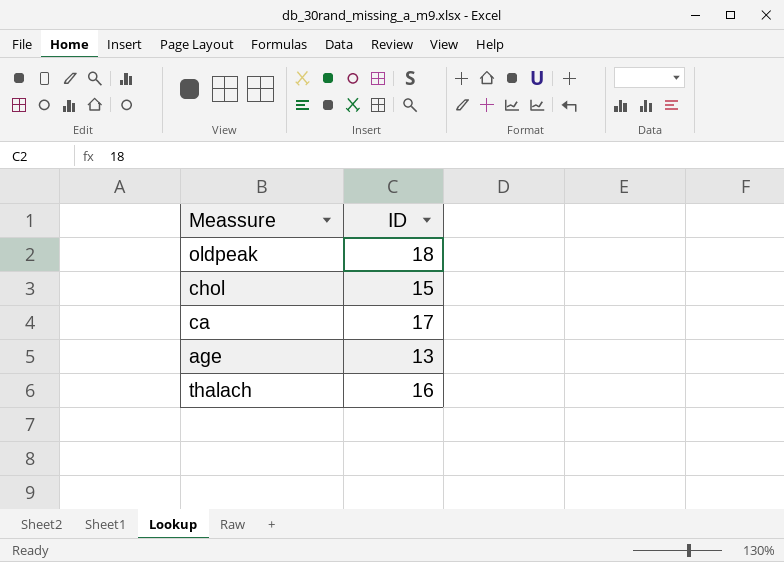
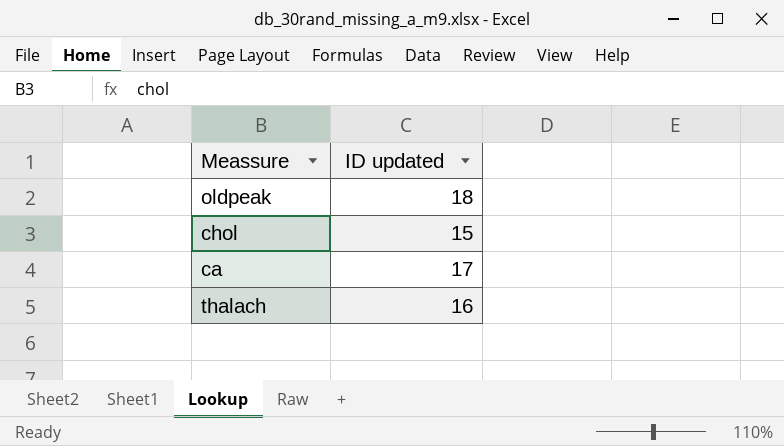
column name: ID -> ID updated
row age: 13 -> none

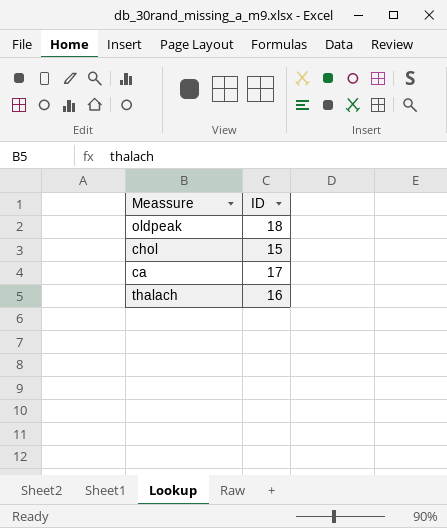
column name: ID updated -> ID

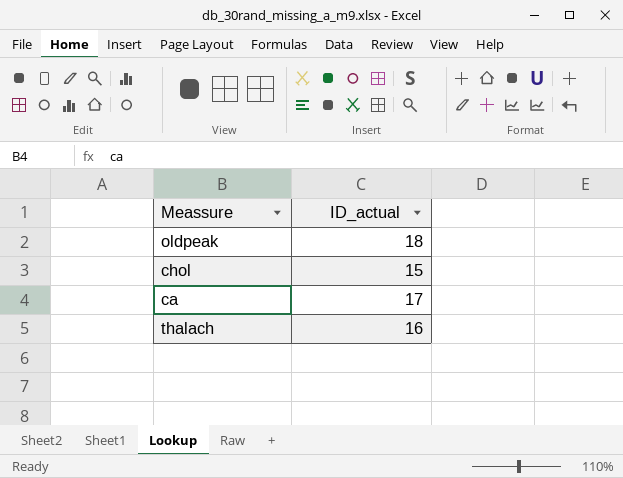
column name: ID -> ID_actual

